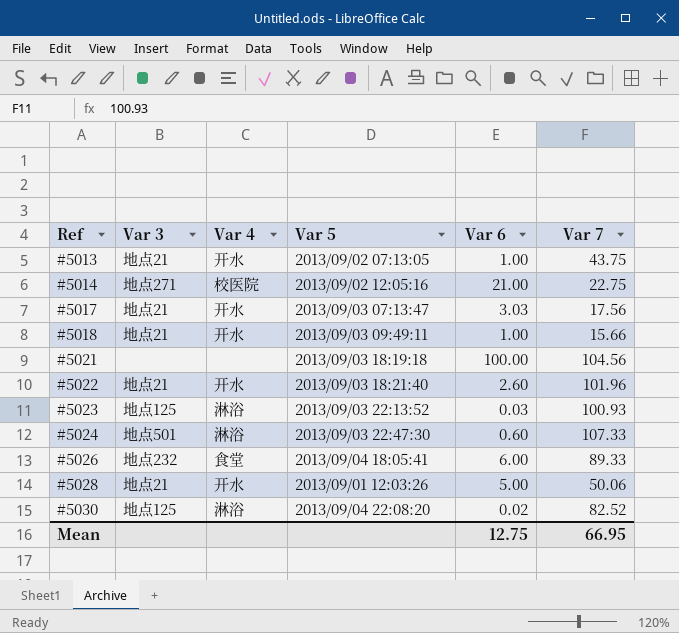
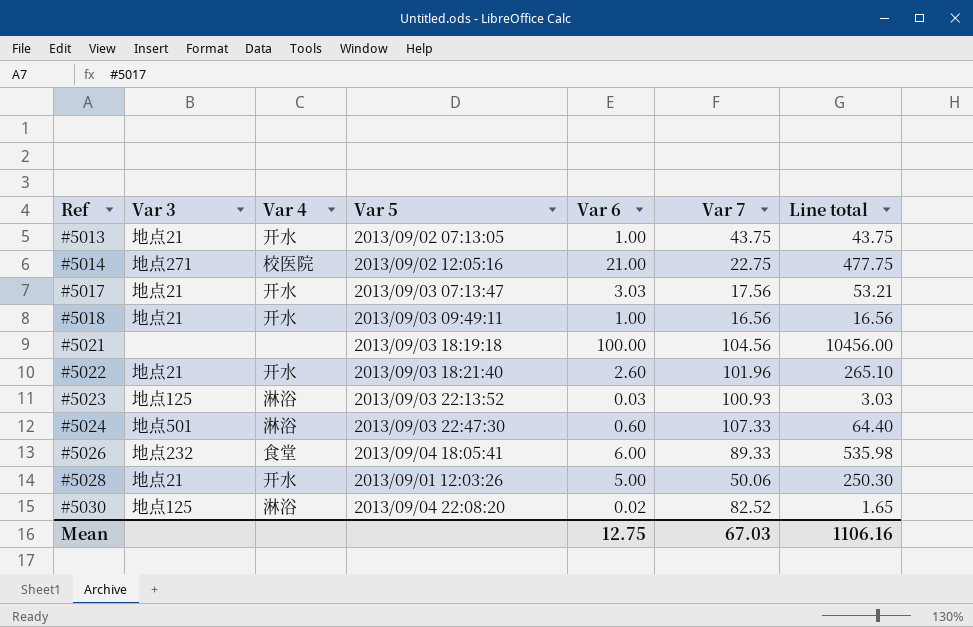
column Line total | formula: none -> [Var 6] * [Var 7]
#5018 | Var 7: 15.66 -> 16.56
Mean | Var 7: 66.95 -> 67.03

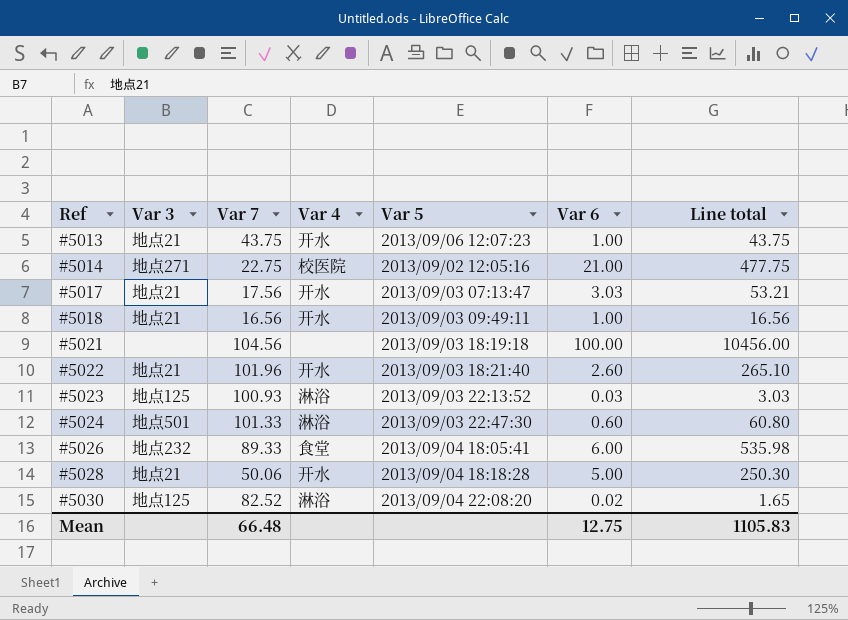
column Var 7 | position: 6 -> 3
#5013 | Var 5: 2013/09/02 07:13:05 -> 2013/09/06 12:07:23
#5024 | Var 7: 107.33 -> 101.33
#5024 | Line total: 64.40 -> 60.80
#5028 | Var 5: 2013/09/01 12:03:26 -> 2013/09/04 18:18:28
Mean | Var 7: 67.03 -> 66.48
Mean | Line total: 1106.16 -> 1105.83

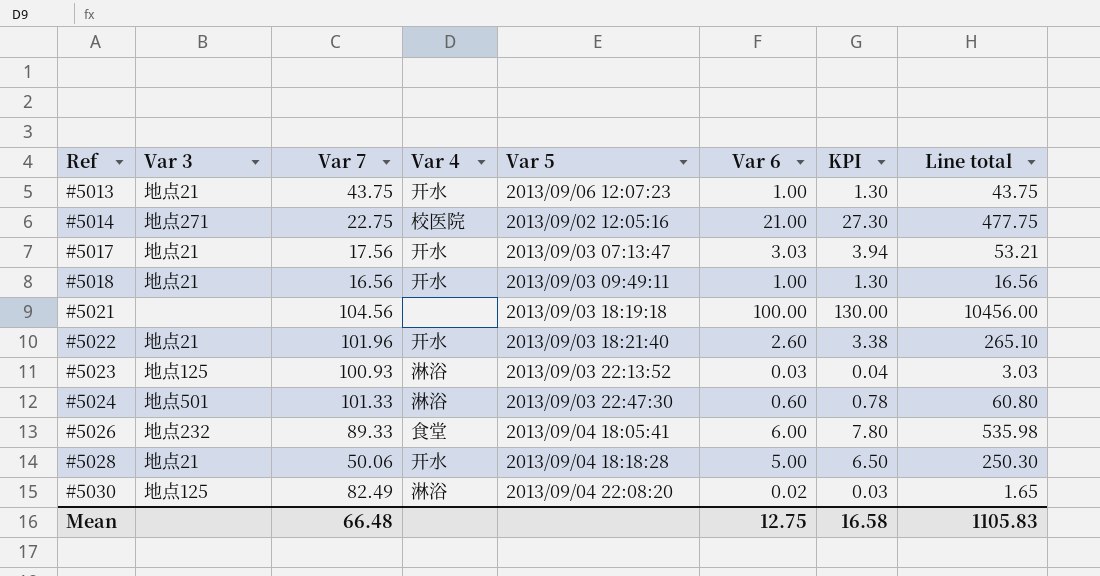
column KPI | formula: none -> [Var 6] * 1.3
#5030 | Var 7: 82.52 -> 82.49

